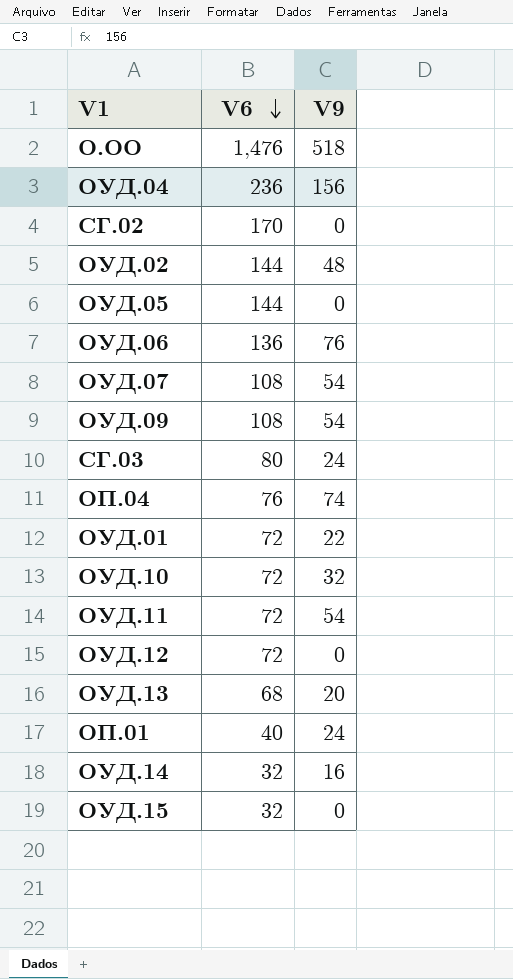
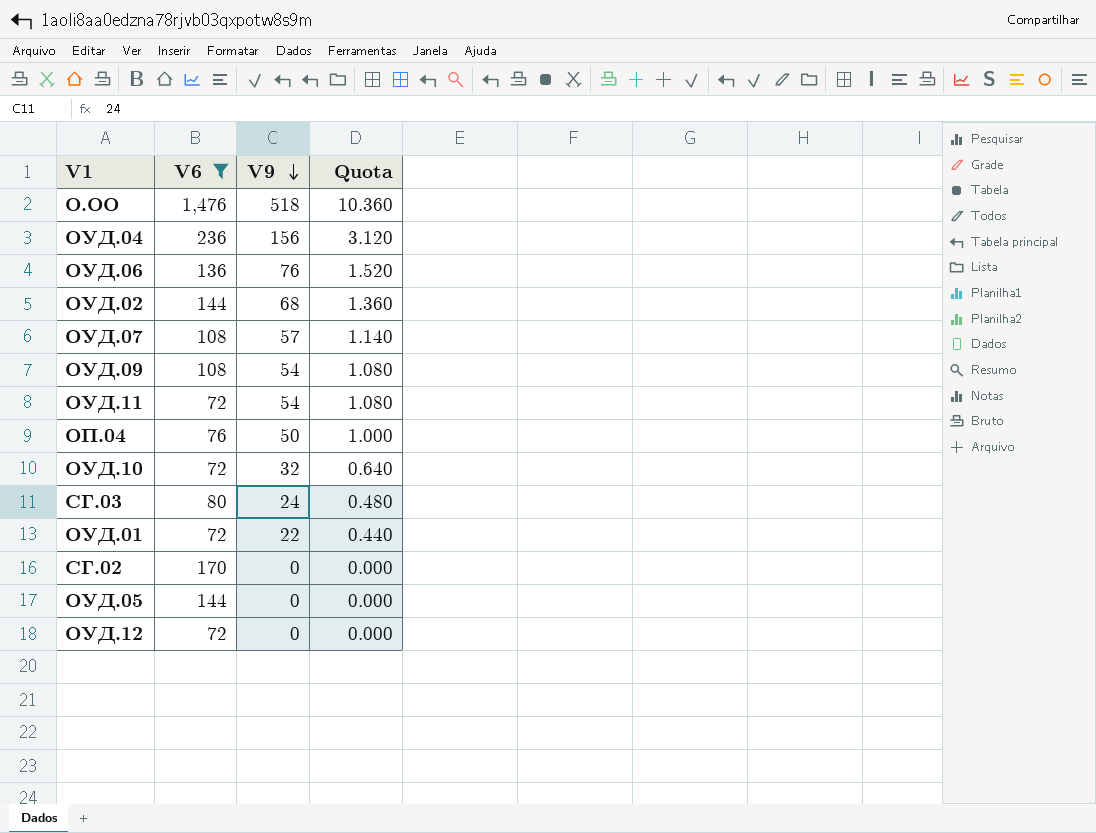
filter: none -> V6 >= 72
row order: V6 descending -> V9 descending
column Quota | formula: none -> [V9] * 0.02
ОУД.02 | V9: 48 -> 68
ОУД.07 | V9: 54 -> 57
ОП.04 | V9: 74 -> 50

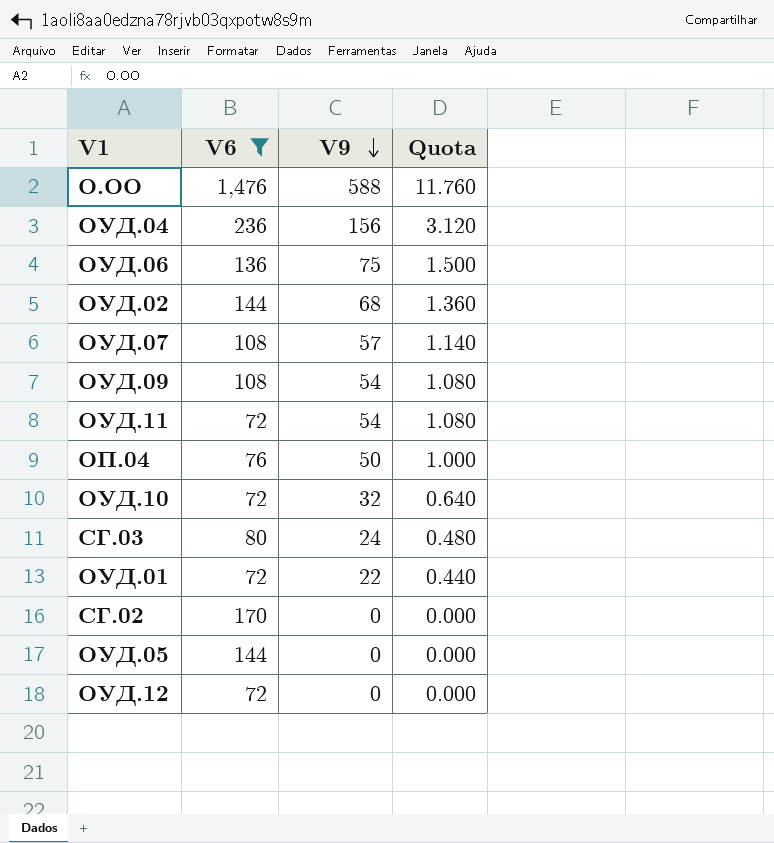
О.ОО | V9: 518 -> 588
О.ОО | Quota: 10.360 -> 11.760
ОУД.06 | V9: 76 -> 75
ОУД.06 | Quota: 1.520 -> 1.500

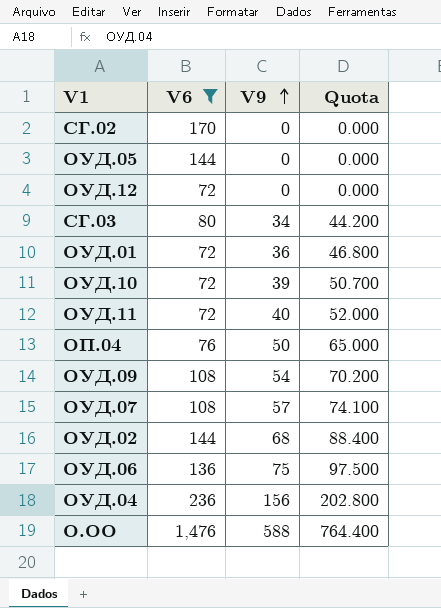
row order: V9 descending -> V9 ascending
column Quota | formula: [V9] * 0.02 -> [V9] * 1.3
СГ.03 | V9: 24 -> 34
ОУД.01 | V9: 22 -> 36
ОУД.10 | V9: 32 -> 39
ОУД.11 | V9: 54 -> 40

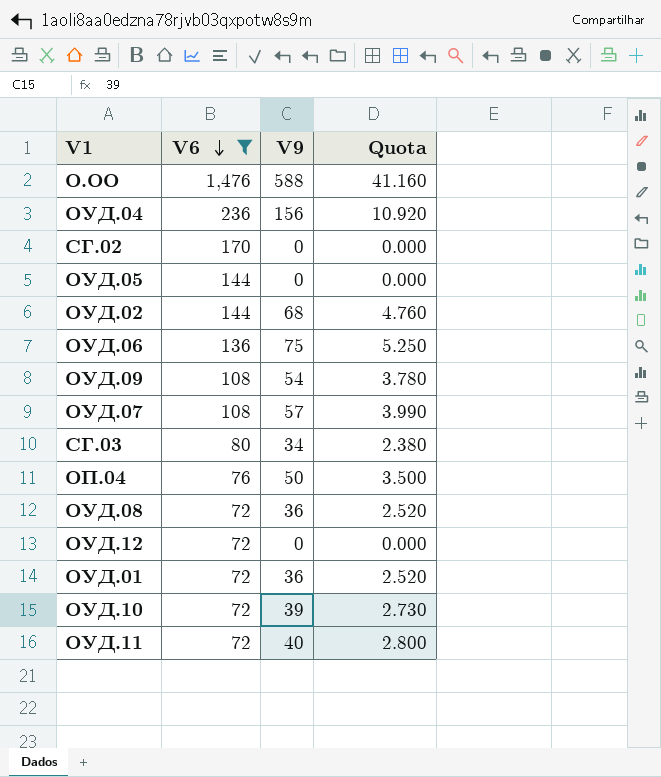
row order: V9 ascending -> V6 descending
column Quota | formula: [V9] * 1.3 -> [V9] * 0.07
row ОУД.08: none -> 72 | 36 | 2.520

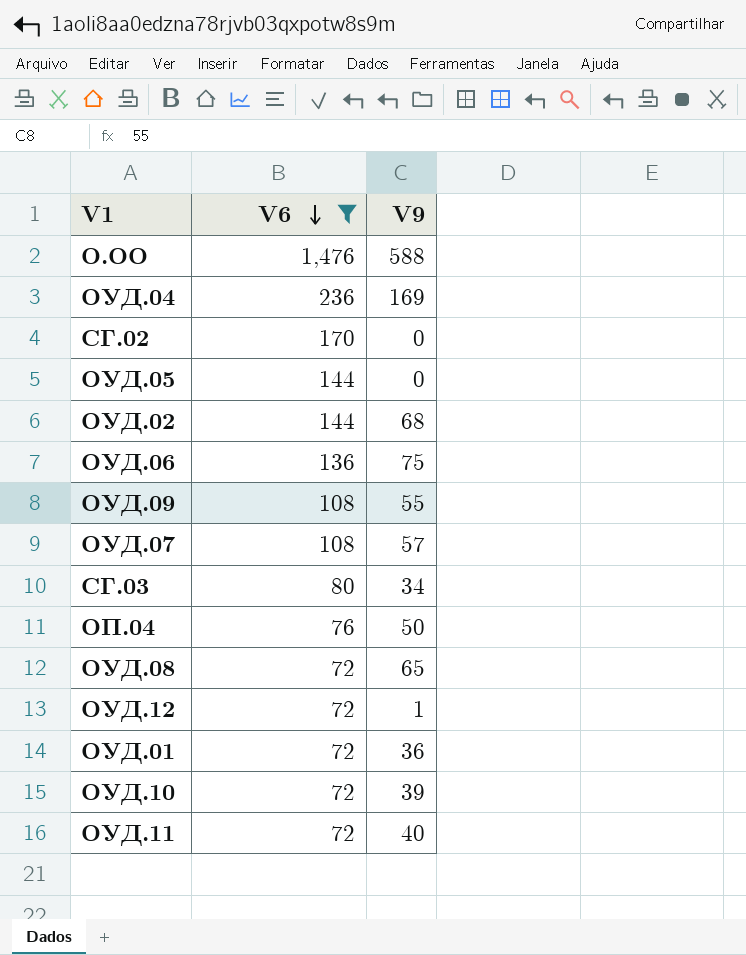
column Quota | formula: [V9] * 0.07 -> none
ОУД.04 | V9: 156 -> 169
ОУД.09 | V9: 54 -> 55
ОУД.08 | V9: 36 -> 65
ОУД.12 | V9: 0 -> 1

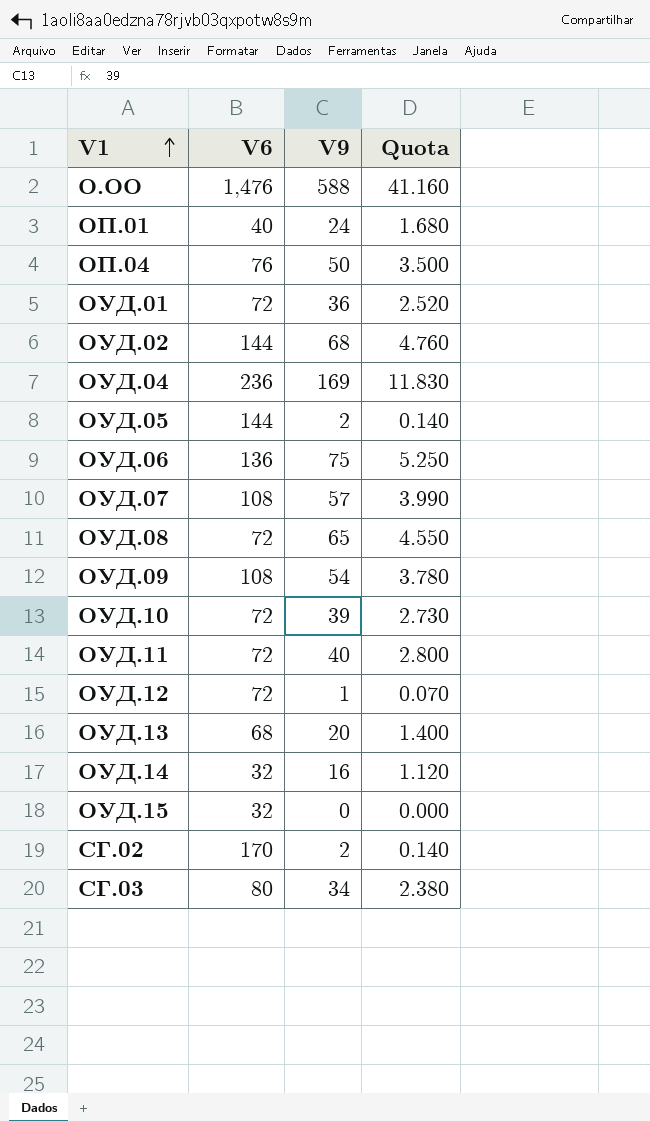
filter: V6 >= 72 -> none
row order: V6 descending -> V1 ascending
column Quota | formula: none -> [V9] * 0.07
ОУД.05 | V9: 0 -> 2
ОУД.09 | V9: 55 -> 54
СГ.02 | V9: 0 -> 2

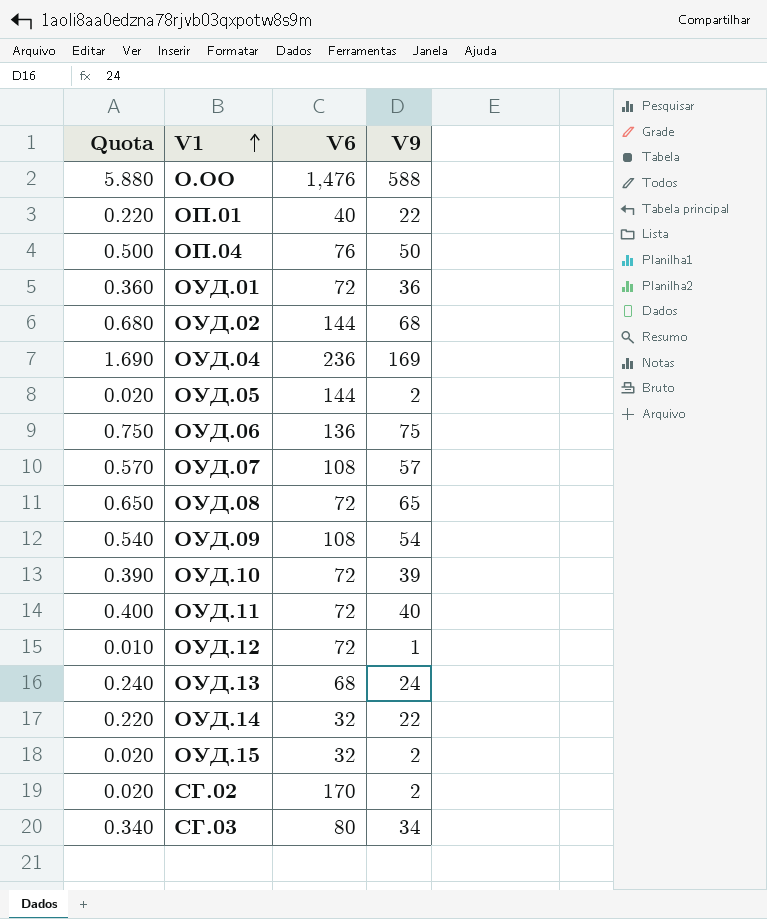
column Quota | formula: [V9] * 0.07 -> [V9] * 0.01
column Quota | position: 4 -> 1
ОП.01 | V9: 24 -> 22
ОУД.13 | V9: 20 -> 24
ОУД.14 | V9: 16 -> 22
ОУД.15 | V9: 0 -> 2

